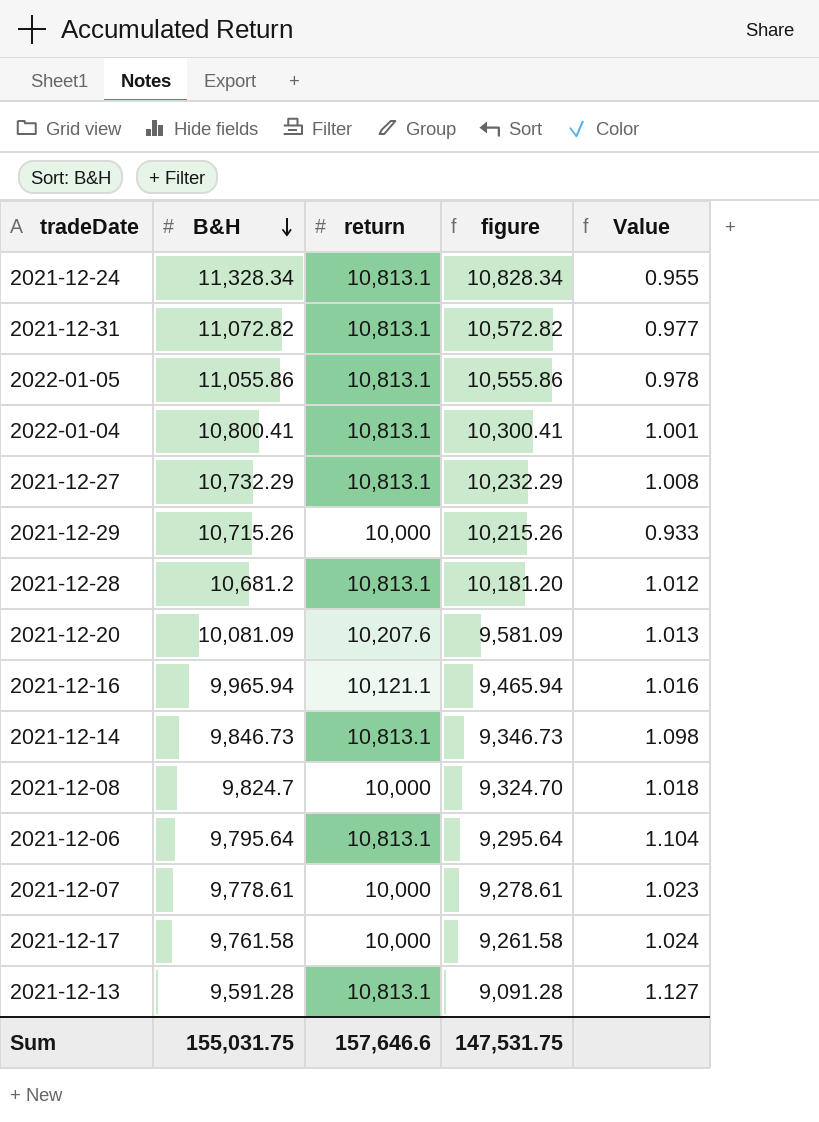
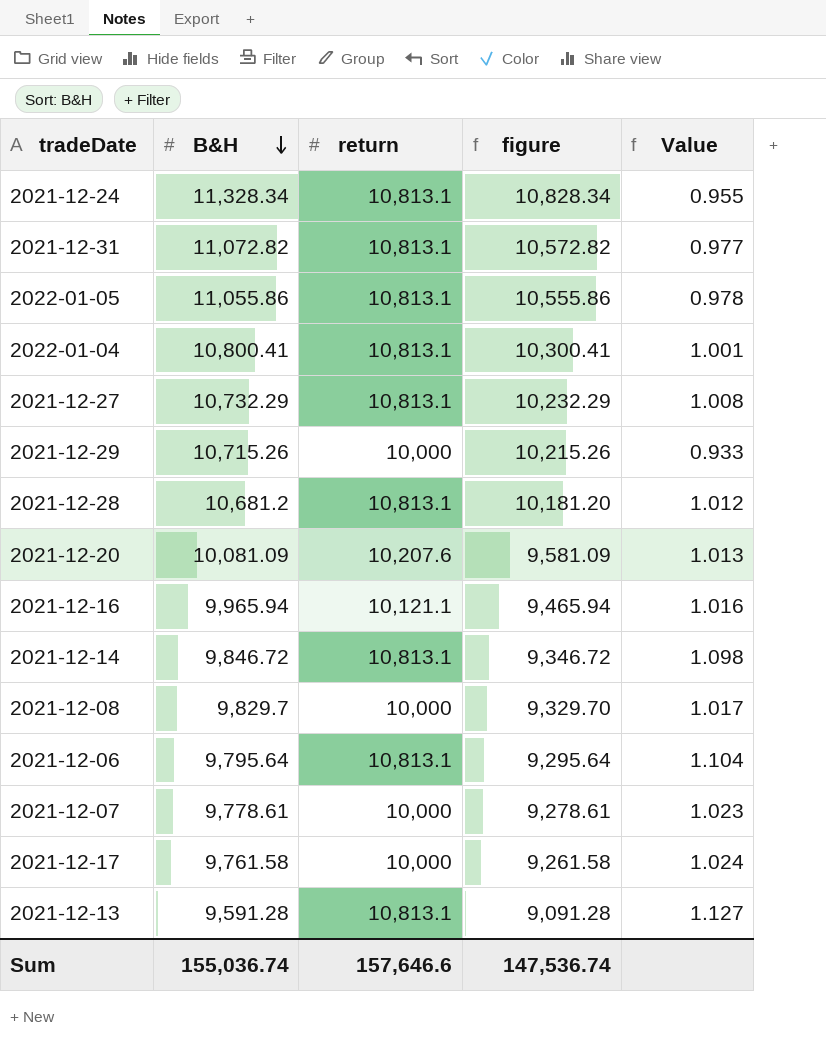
2021-12-14 | B&H: 9,846.73 -> 9,846.72
2021-12-14 | figure: 9,346.73 -> 9,346.72
2021-12-08 | B&H: 9,824.7 -> 9,829.7
2021-12-08 | figure: 9,324.70 -> 9,329.70
2021-12-08 | Value: 1.018 -> 1.017
Sum | B&H: 155,031.75 -> 155,036.74
Sum | figure: 147,531.75 -> 147,536.74

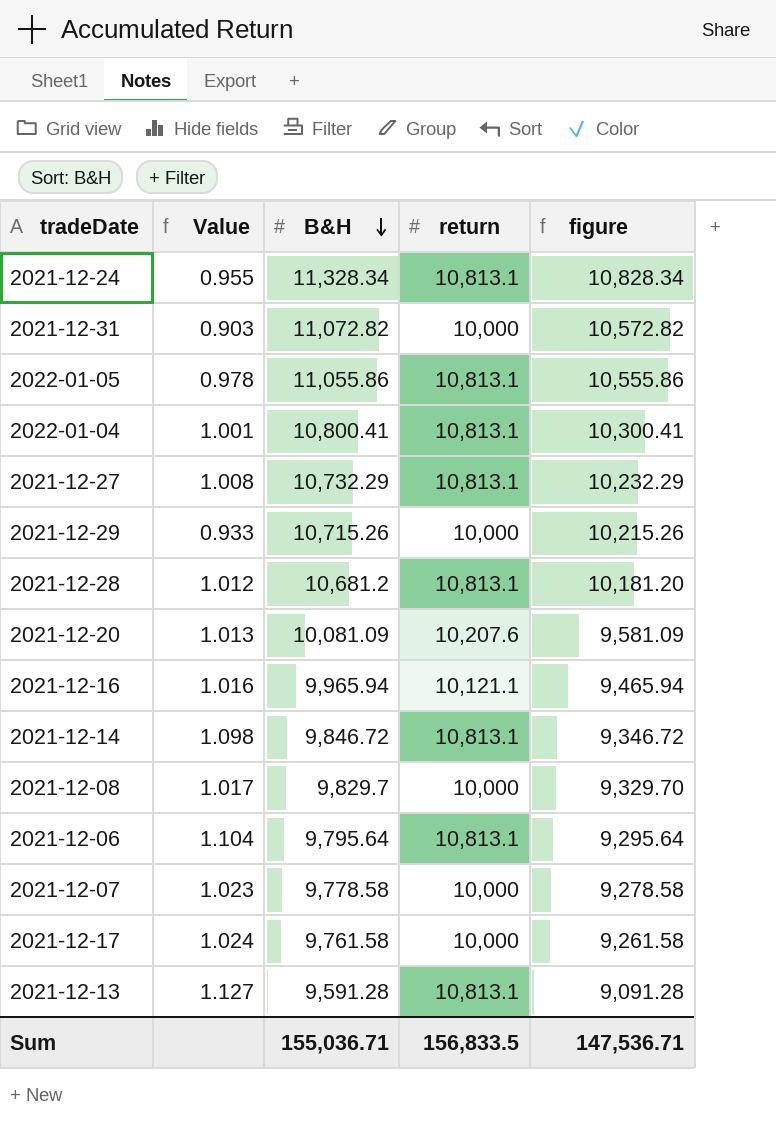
column Value | position: 5 -> 2
2021-12-31 | Value: 0.977 -> 0.903
2021-12-31 | return: 10,813.1 -> 10,000
2021-12-07 | B&H: 9,778.61 -> 9,778.58
2021-12-07 | figure: 9,278.61 -> 9,278.58
Sum | B&H: 155,036.74 -> 155,036.71
Sum | return: 157,646.6 -> 156,833.5
Sum | figure: 147,536.74 -> 147,536.71

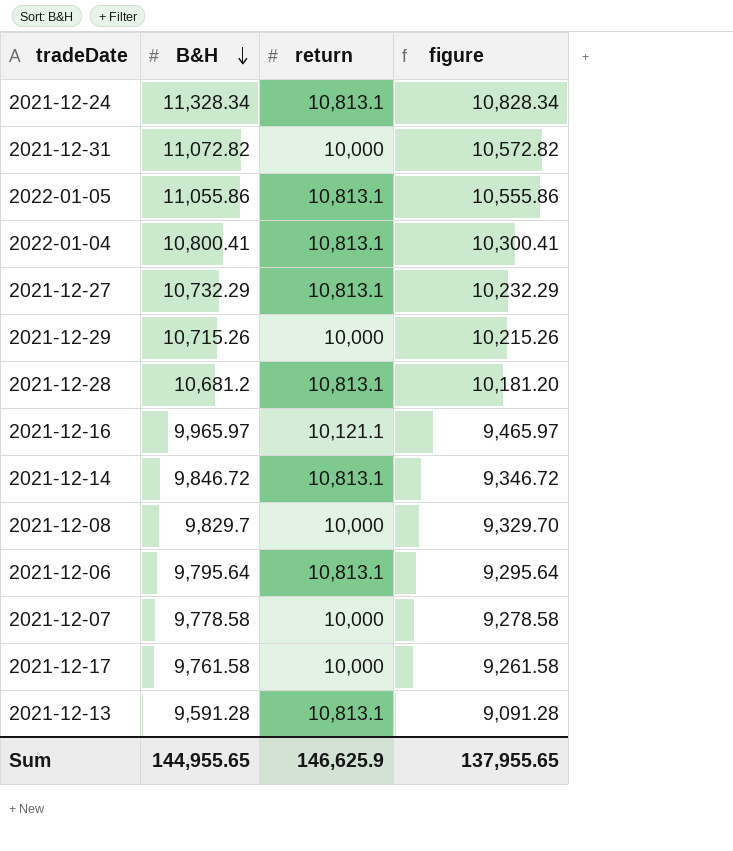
column Value | formula: [return] / [B&H] -> none
row 2021-12-20: 1.013 | 10,081.09 | 10,207.6 | 9,581.09 -> none
2021-12-16 | B&H: 9,965.94 -> 9,965.97
2021-12-16 | figure: 9,465.94 -> 9,465.97
Sum | B&H: 155,036.71 -> 144,955.65
Sum | return: 156,833.5 -> 146,625.9
Sum | figure: 147,536.71 -> 137,955.65

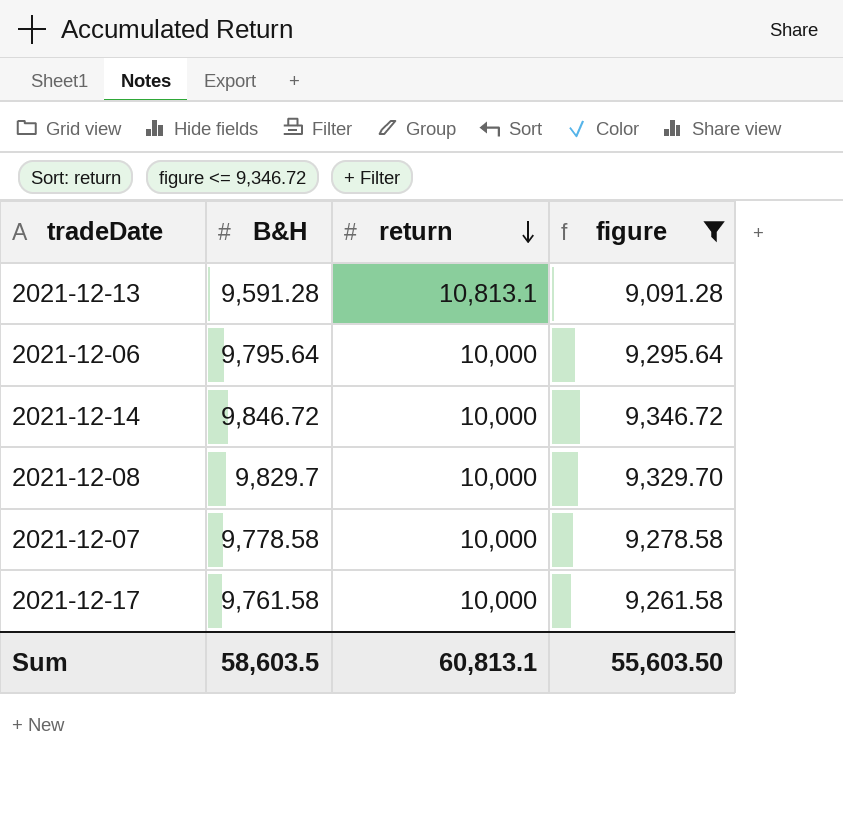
filter: none -> figure <= 9,346.72
row order: B&H descending -> return descending
2021-12-06 | return: 10,813.1 -> 10,000
2021-12-14 | return: 10,813.1 -> 10,000
Sum | B&H: 144,955.65 -> 58,603.5
Sum | return: 146,625.9 -> 60,813.1
Sum | figure: 137,955.65 -> 55,603.50

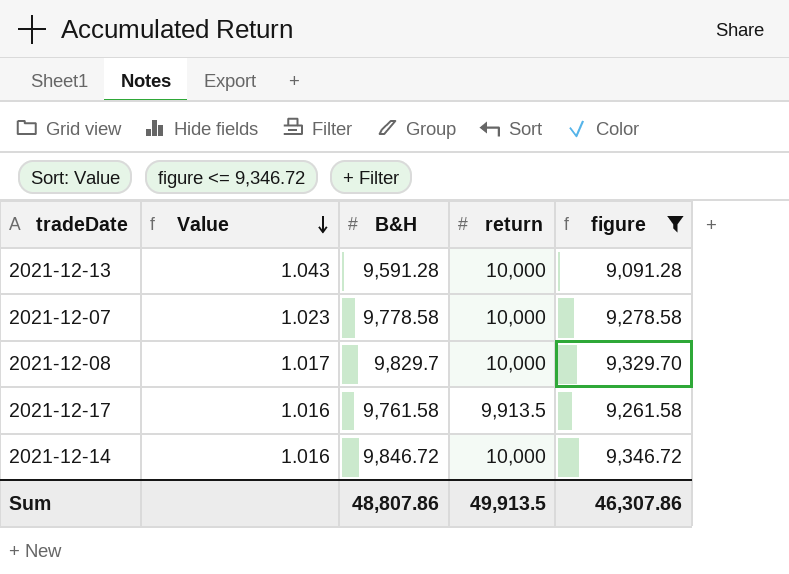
row order: return descending -> Value descending
column Value | formula: none -> [return] / [B&H]
row 2021-12-06: 9,795.64 | 10,000 | 9,295.64 -> none
2021-12-13 | return: 10,813.1 -> 10,000
2021-12-17 | return: 10,000 -> 9,913.5
Sum | B&H: 58,603.5 -> 48,807.86
Sum | return: 60,813.1 -> 49,913.5
Sum | figure: 55,603.50 -> 46,307.86

